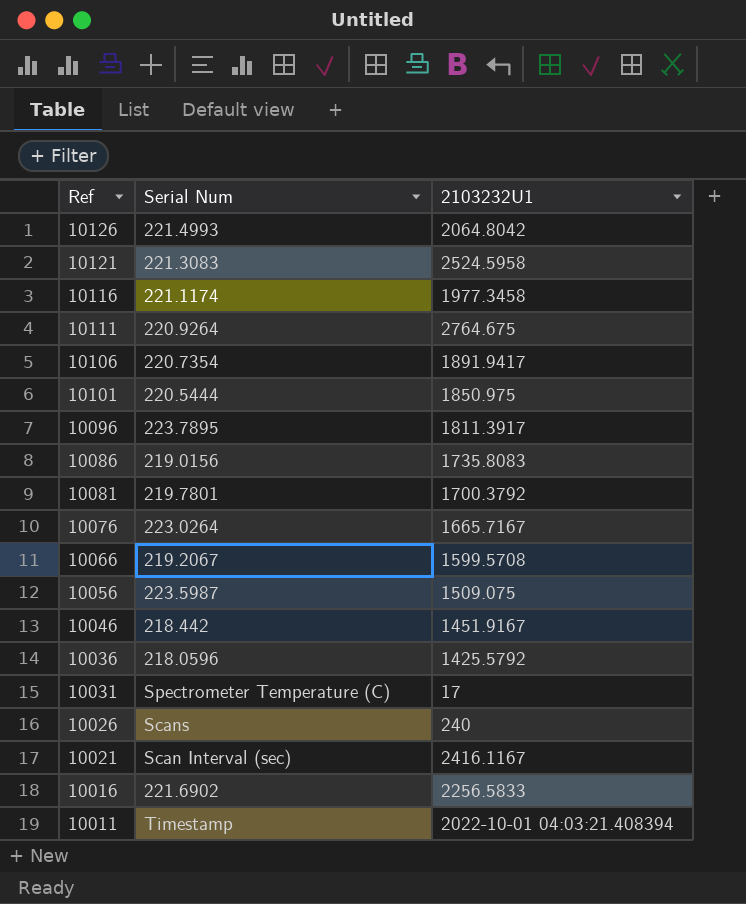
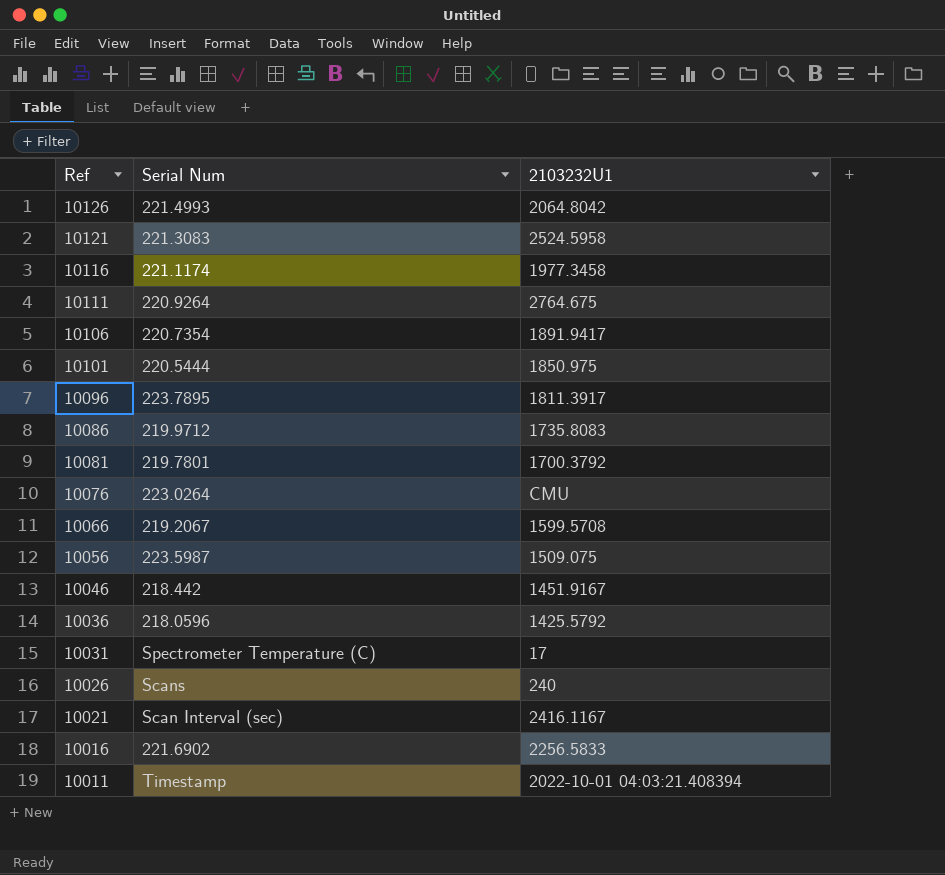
10086 | Serial Num: 219.0156 -> 219.9712
10076 | 2103232U1: 1665.7167 -> CMU

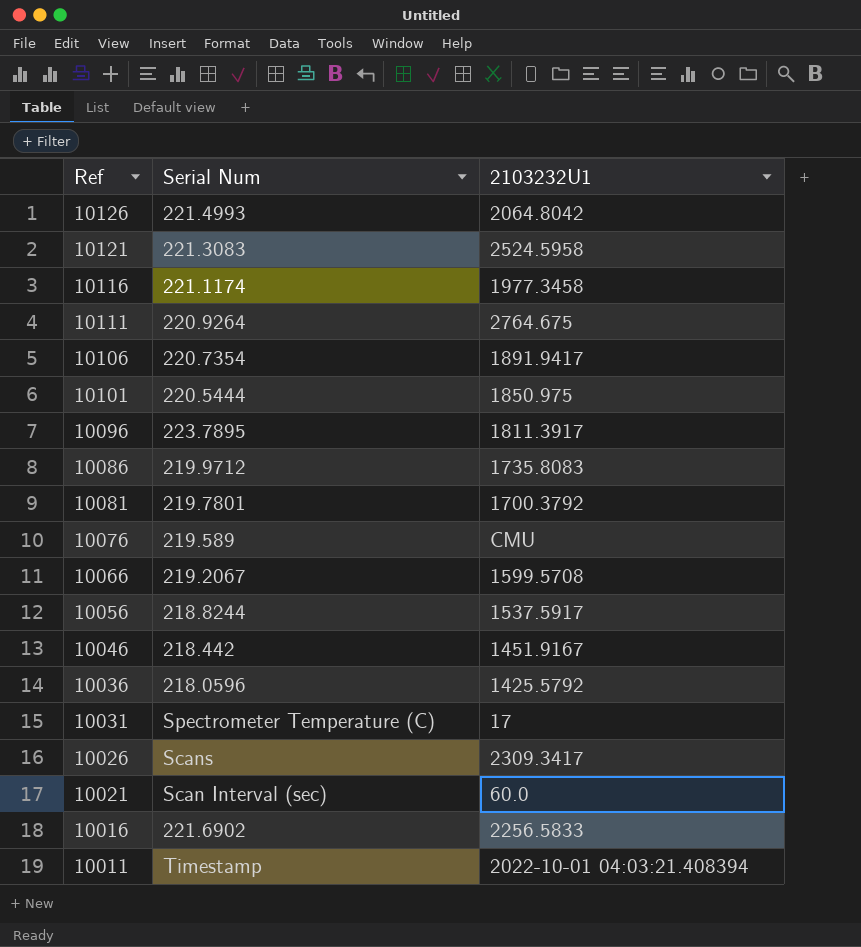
10076 | Serial Num: 223.0264 -> 219.589
10056 | Serial Num: 223.5987 -> 218.8244
10056 | 2103232U1: 1509.075 -> 1537.5917
10026 | 2103232U1: 240 -> 2309.3417
10021 | 2103232U1: 2416.1167 -> 60.0

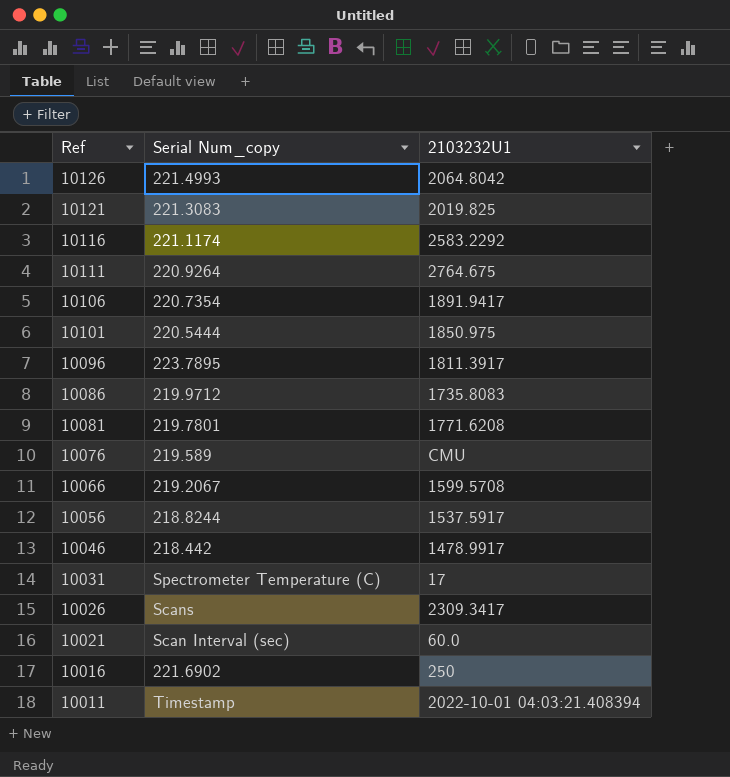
column name: Serial Num -> Serial Num_copy
row 10036: 218.0596 | 1425.5792 -> none
10121 | 2103232U1: 2524.5958 -> 2019.825
10116 | 2103232U1: 1977.3458 -> 2583.2292
10081 | 2103232U1: 1700.3792 -> 1771.6208
10046 | 2103232U1: 1451.9167 -> 1478.9917
10016 | 2103232U1: 2256.5833 -> 250

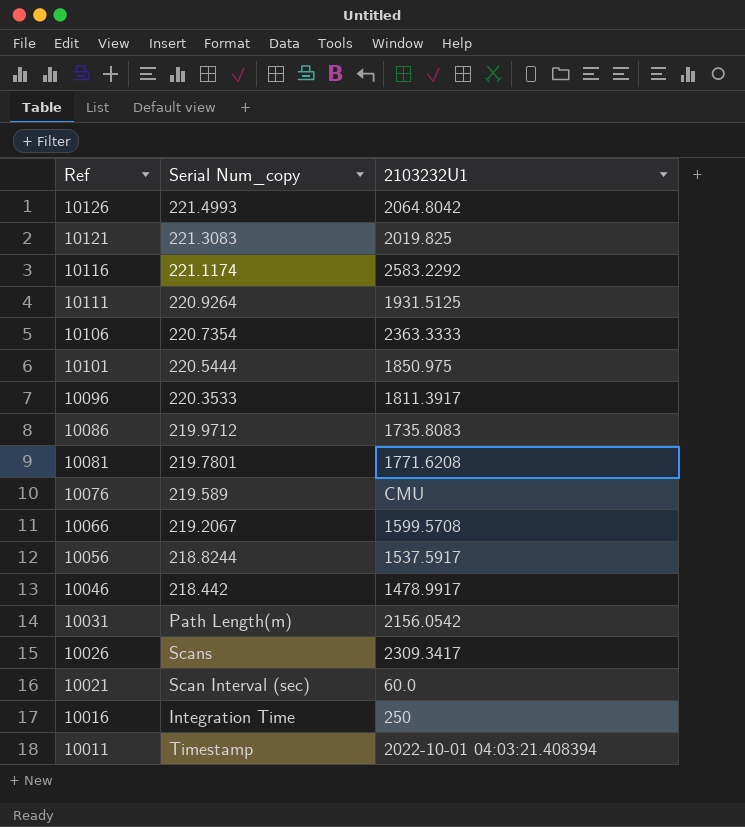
10111 | 2103232U1: 2764.675 -> 1931.5125
10106 | 2103232U1: 1891.9417 -> 2363.3333
10096 | Serial Num_copy: 223.7895 -> 220.3533
10031 | Serial Num_copy: Spectrometer Temperature (C) -> Path Length(m)
10031 | 2103232U1: 17 -> 2156.0542
10016 | Serial Num_copy: 221.6902 -> Integration Time

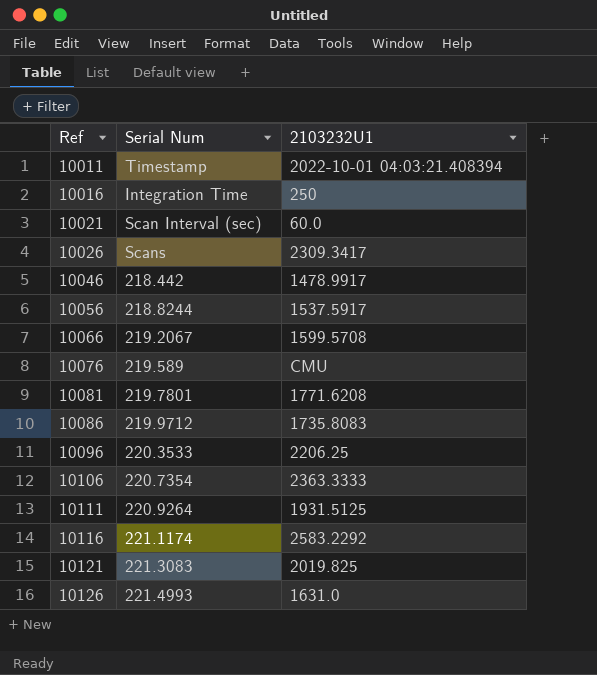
row order: Ref descending -> Ref ascending
column name: Serial Num_copy -> Serial Num
row 10101: 220.5444 | 1850.975 -> none
row 10031: Path Length(m) | 2156.0542 -> none
10096 | 2103232U1: 1811.3917 -> 2206.25
10126 | 2103232U1: 2064.8042 -> 1631.0

